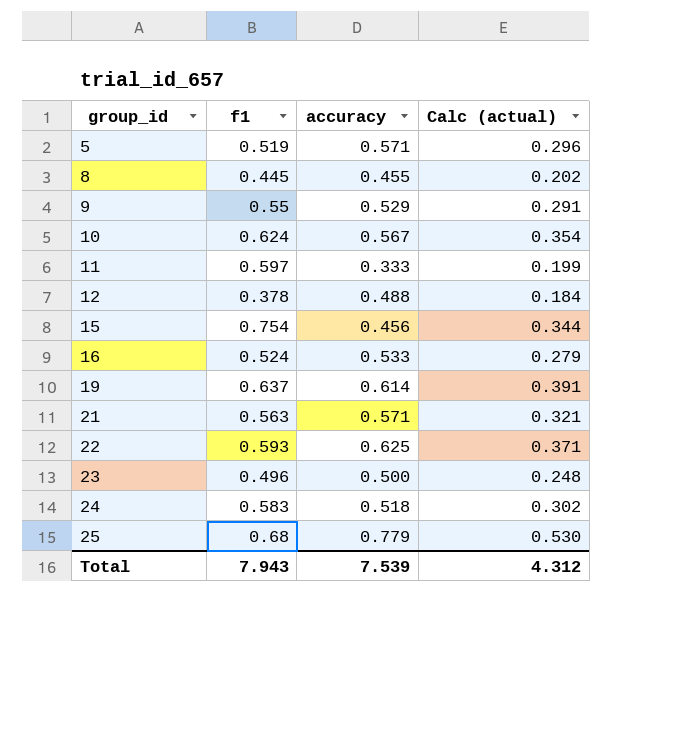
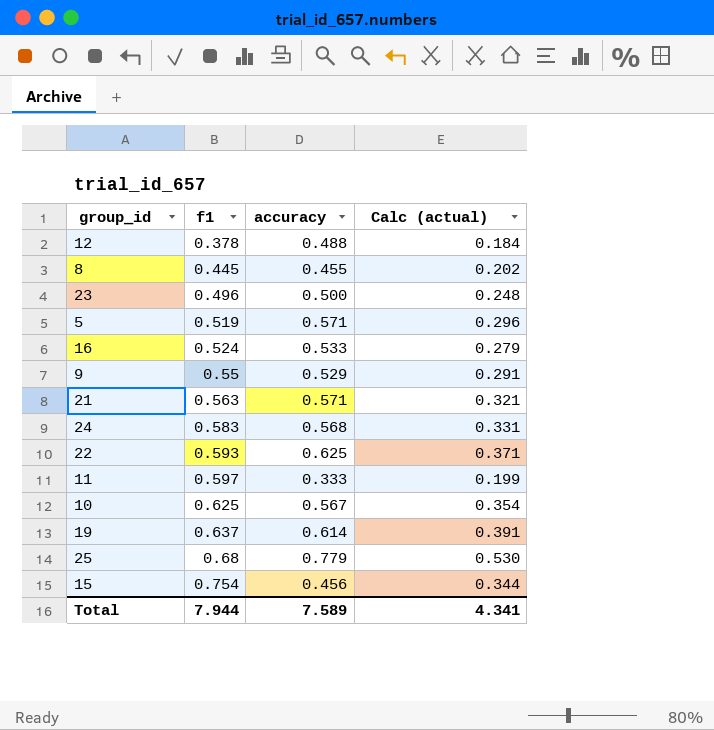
row order: group_id ascending -> f1 ascending
24 | accuracy: 0.518 -> 0.568
24 | Calc (actual): 0.302 -> 0.331
10 | f1: 0.624 -> 0.625
Total | f1: 7.943 -> 7.944
Total | accuracy: 7.539 -> 7.589
Total | Calc (actual): 4.312 -> 4.341

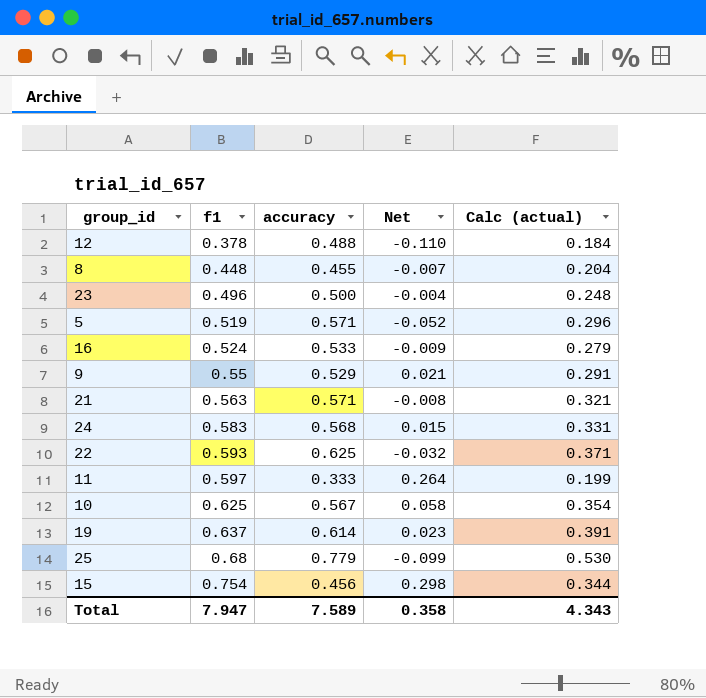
column Net | formula: none -> [f1] - [accuracy]
8 | f1: 0.445 -> 0.448
8 | Calc (actual): 0.202 -> 0.204
Total | f1: 7.944 -> 7.947
Total | Calc (actual): 4.341 -> 4.343

